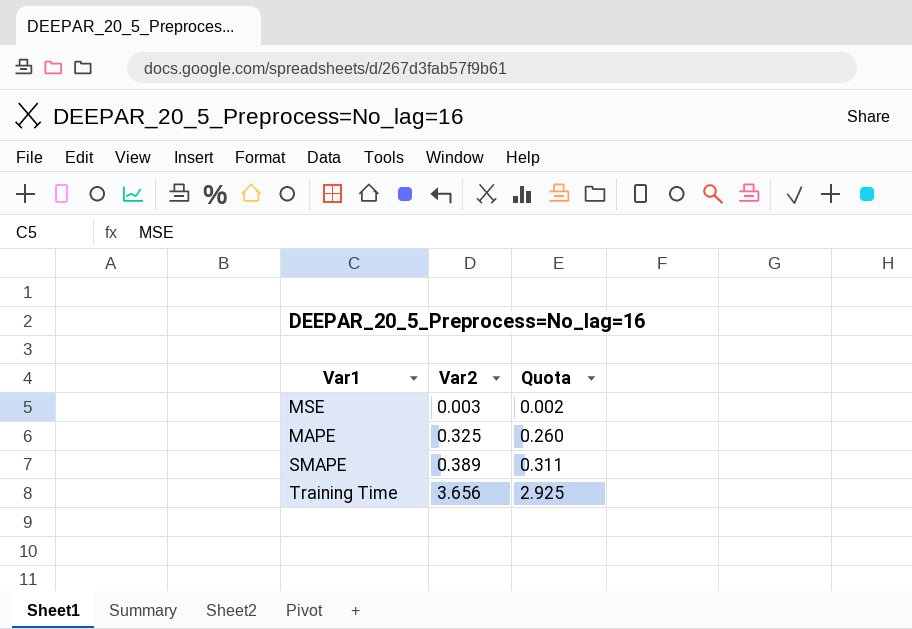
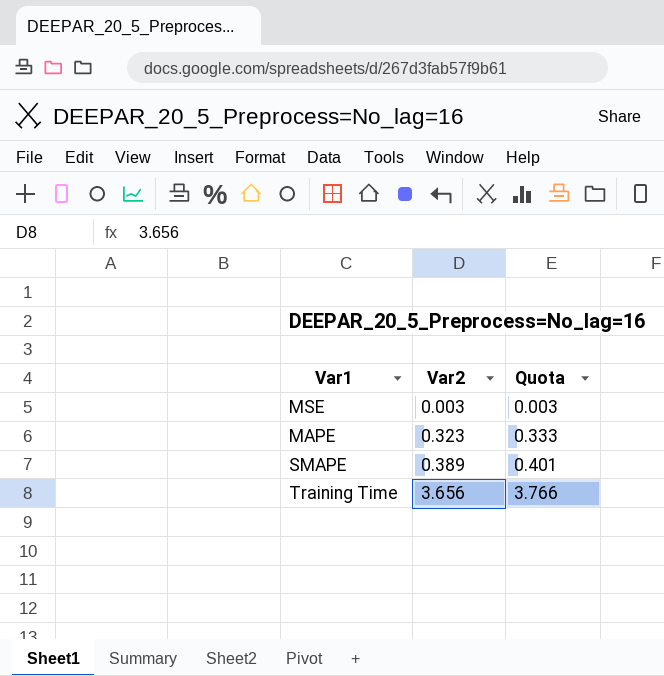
column Quota | formula: [Var2] * 0.8 -> [Var2] * 1.03
MAPE | Var2: 0.325 -> 0.323

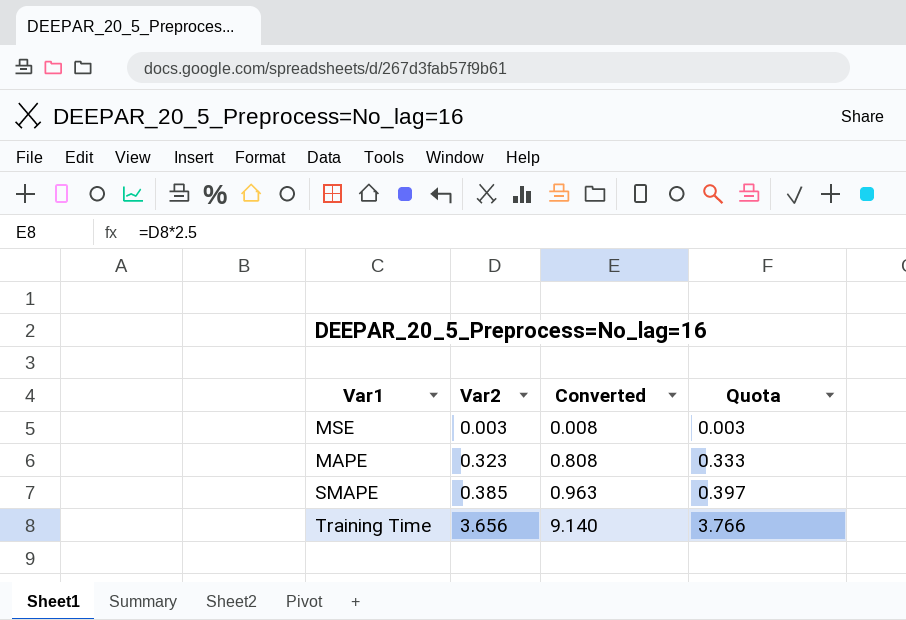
column Converted | formula: none -> [Var2] * 2.5
SMAPE | Var2: 0.389 -> 0.385
SMAPE | Quota: 0.401 -> 0.397

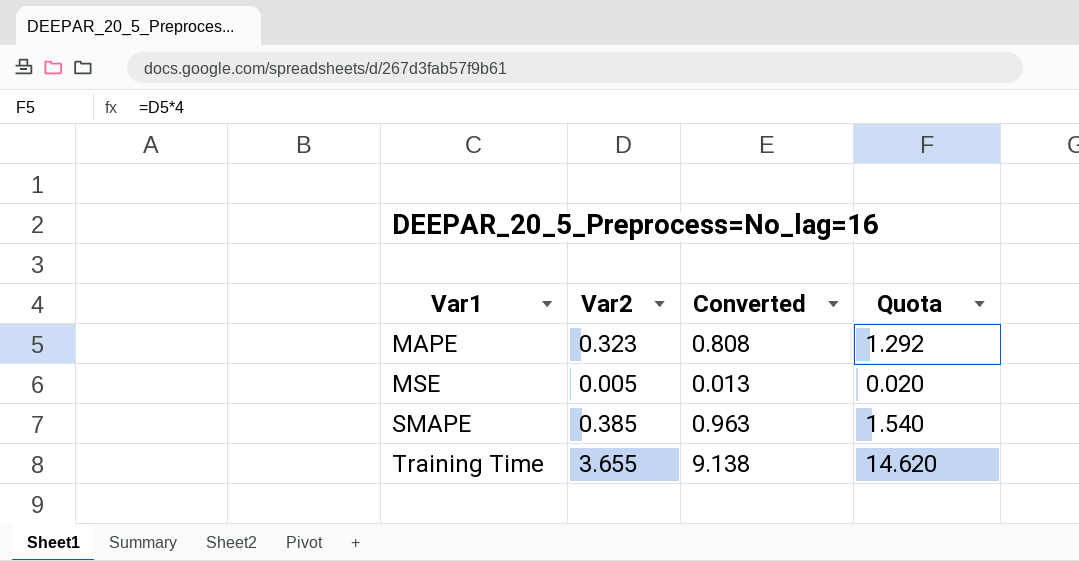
row order: Var2 ascending -> Var1 ascending
column Quota | formula: [Var2] * 1.03 -> [Var2] * 4
MSE | Var2: 0.003 -> 0.005
MSE | Converted: 0.008 -> 0.013
Training Time | Var2: 3.656 -> 3.655
Training Time | Converted: 9.140 -> 9.138

